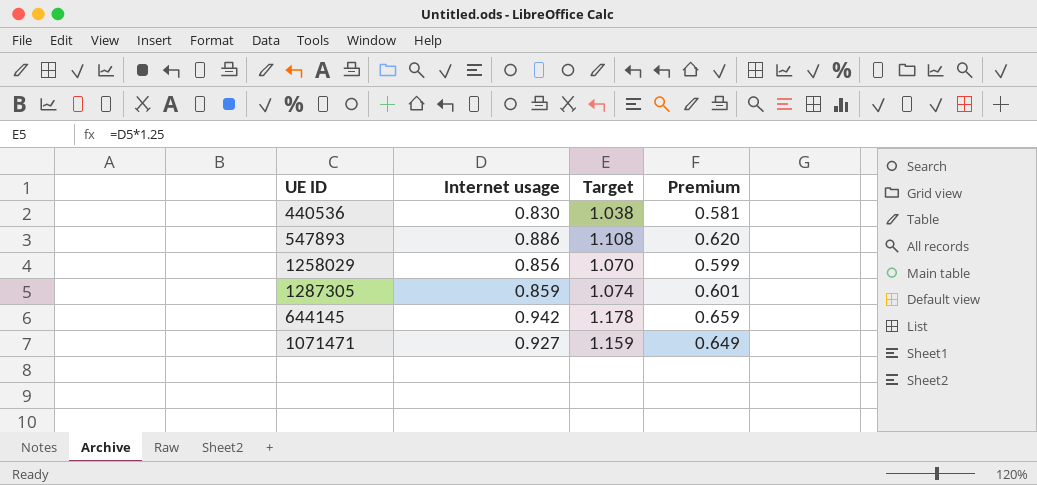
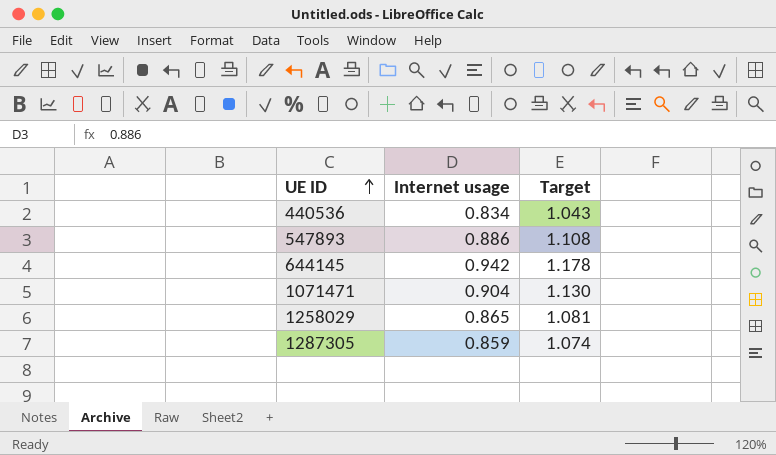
row order: none -> UE ID ascending
column Premium | formula: [Internet usage] * 0.7 -> none
440536 | Internet usage: 0.830 -> 0.834
440536 | Target: 1.038 -> 1.043
1071471 | Internet usage: 0.927 -> 0.904
1071471 | Target: 1.159 -> 1.130
1258029 | Internet usage: 0.856 -> 0.865
1258029 | Target: 1.070 -> 1.081

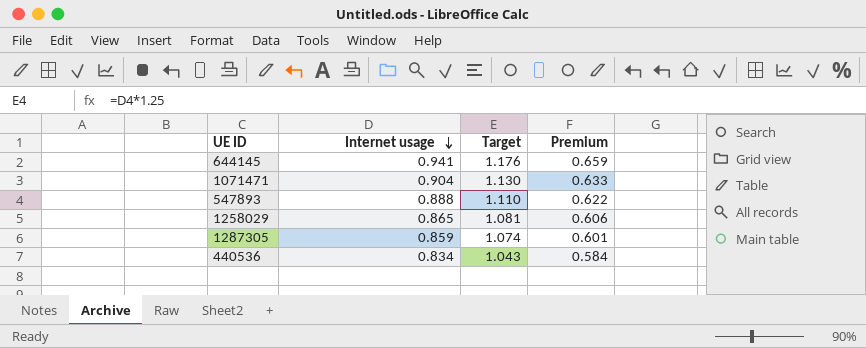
row order: UE ID ascending -> Internet usage descending
column Premium | formula: none -> [Internet usage] * 0.7
644145 | Internet usage: 0.942 -> 0.941
644145 | Target: 1.178 -> 1.176
547893 | Internet usage: 0.886 -> 0.888
547893 | Target: 1.108 -> 1.110

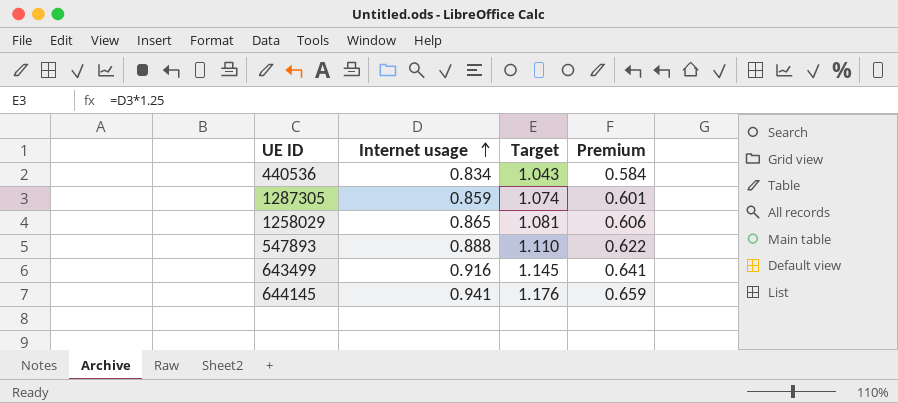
row order: Internet usage descending -> Internet usage ascending
row 1071471: 0.904 | 1.130 | 0.633 -> none
row 643499: none -> 0.916 | 1.145 | 0.641

